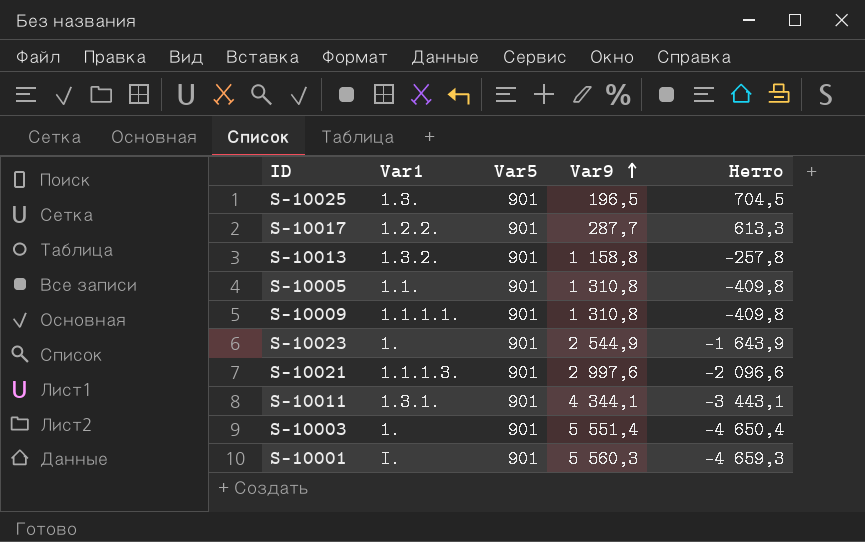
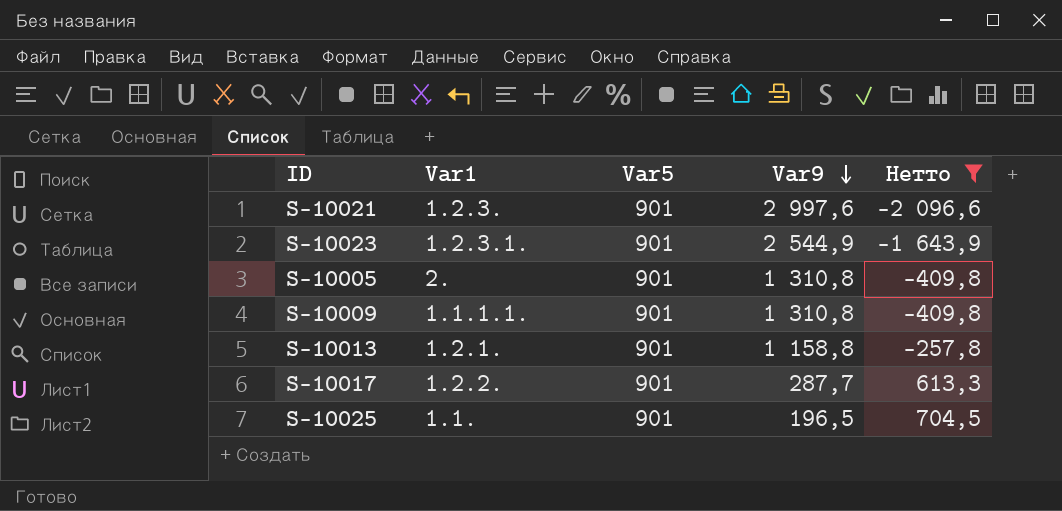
filter: none -> Нетто >= -2 096,6
row order: Var9 ascending -> Var9 descending
S-10021 | Var1: 1.1.1.3. -> 1.2.3.
S-10023 | Var1: 1. -> 1.2.3.1.
S-10005 | Var1: 1.1. -> 2.
S-10013 | Var1: 1.3.2. -> 1.2.1.
S-10025 | Var1: 1.3. -> 1.1.

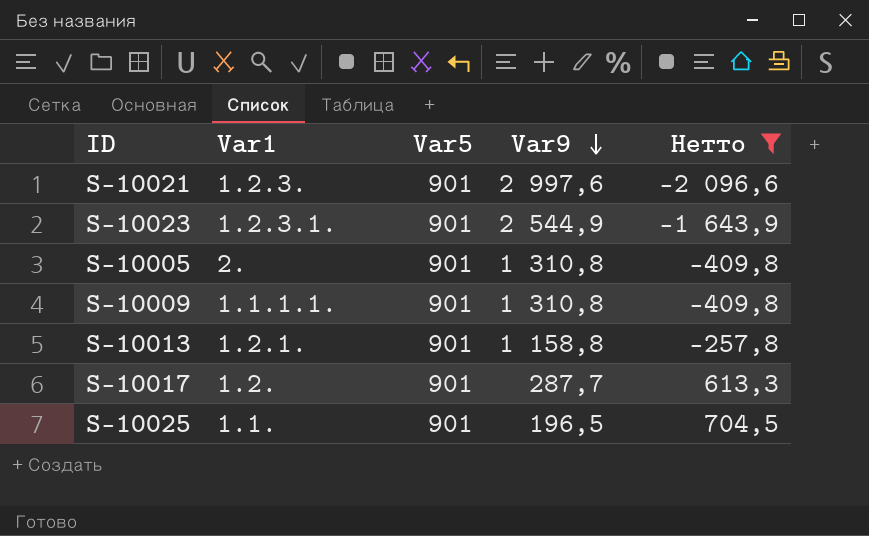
S-10017 | Var1: 1.2.2. -> 1.2.

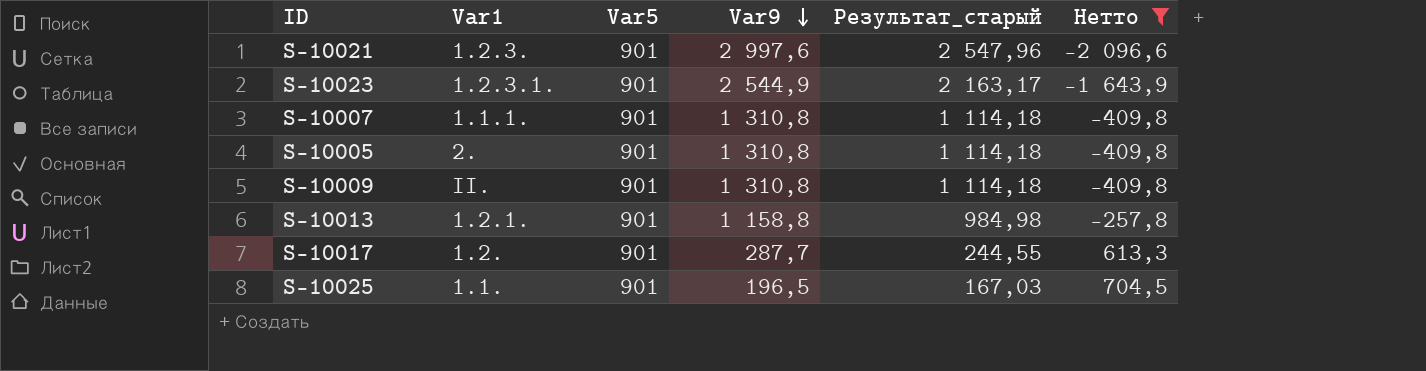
column Результат_старый | formula: none -> [Var9] * 0,85
row S-10007: none -> 1.1.1. | 901 | 1 310,8 | 1 114,18 | -409,8
S-10009 | Var1: 1.1.1.1. -> II.

